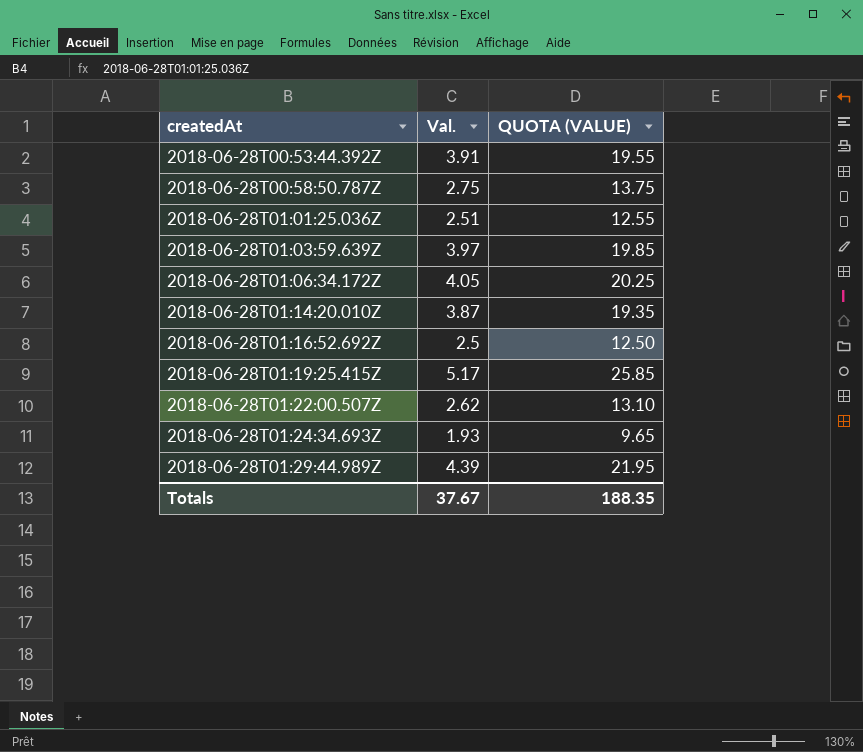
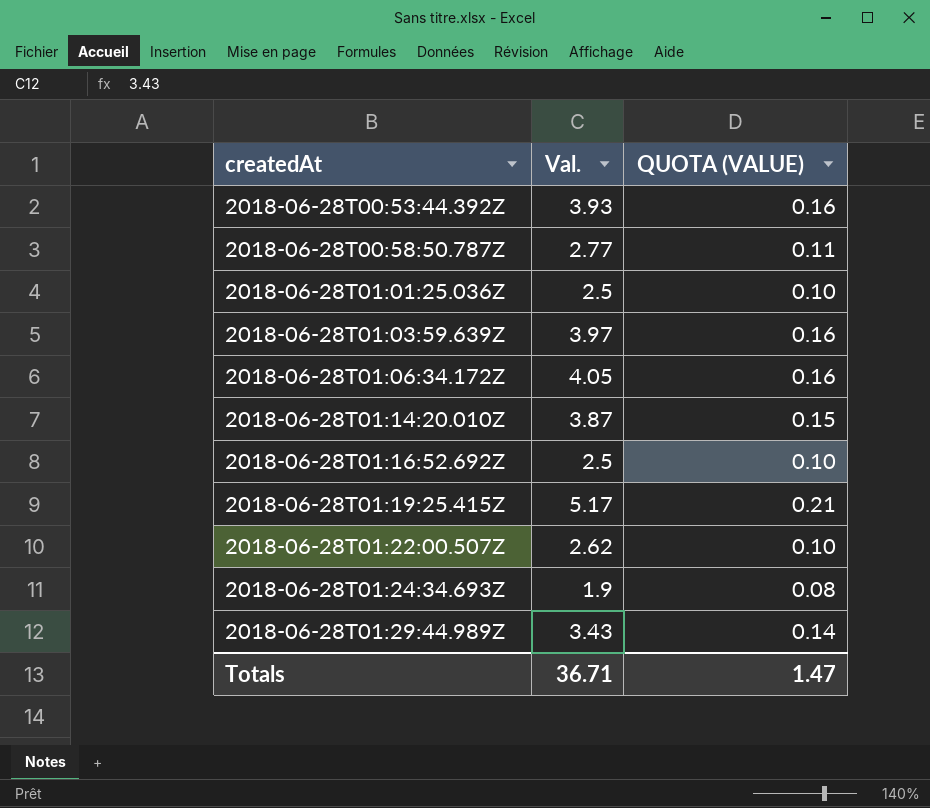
column QUOTA (VALUE) | formula: [Val.] * 5 -> [Val.] * 0.04
2018-06-28T00:53:44.392Z | Val.: 3.91 -> 3.93
2018-06-28T00:58:50.787Z | Val.: 2.75 -> 2.77
2018-06-28T01:01:25.036Z | Val.: 2.51 -> 2.5
2018-06-28T01:24:34.693Z | Val.: 1.93 -> 1.9
2018-06-28T01:29:44.989Z | Val.: 4.39 -> 3.43
Totals | Val.: 37.67 -> 36.71
Totals | QUOTA (VALUE): 188.35 -> 1.47

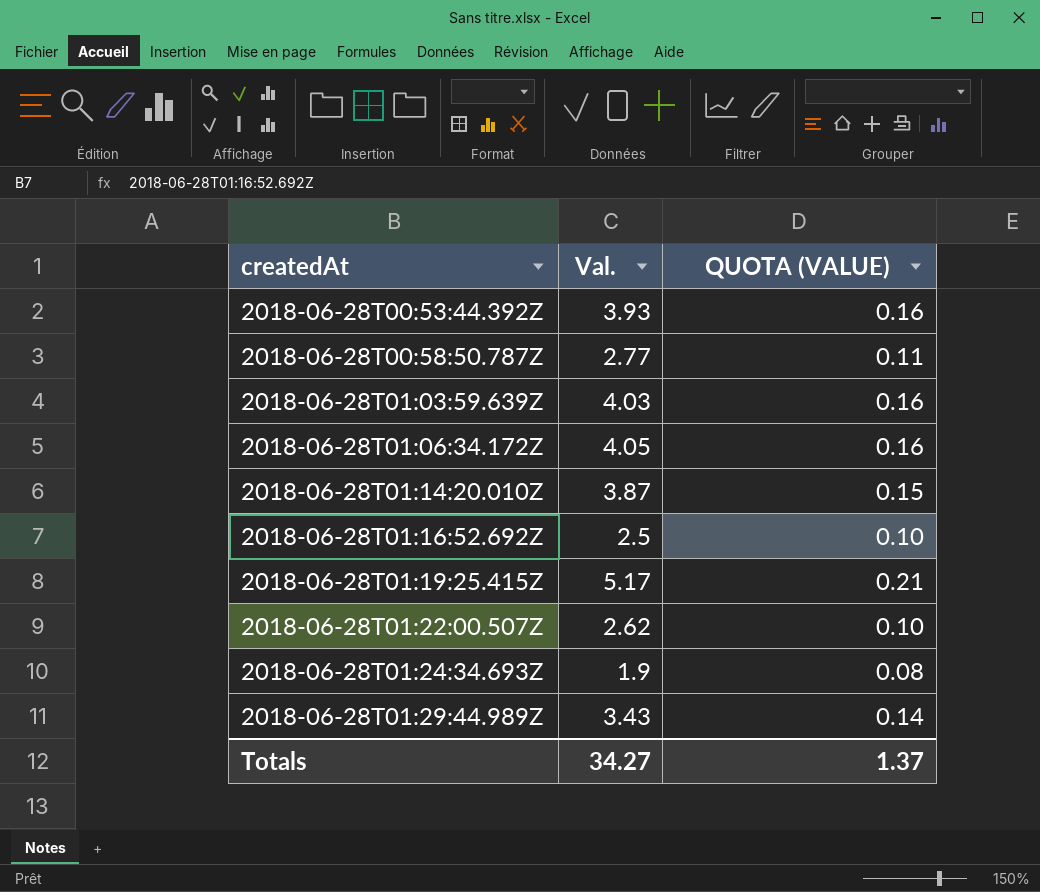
row 2018-06-28T01:01:25.036Z: 2.5 | 0.10 -> none
2018-06-28T01:03:59.639Z | Val.: 3.97 -> 4.03
Totals | Val.: 36.71 -> 34.27
Totals | QUOTA (VALUE): 1.47 -> 1.37

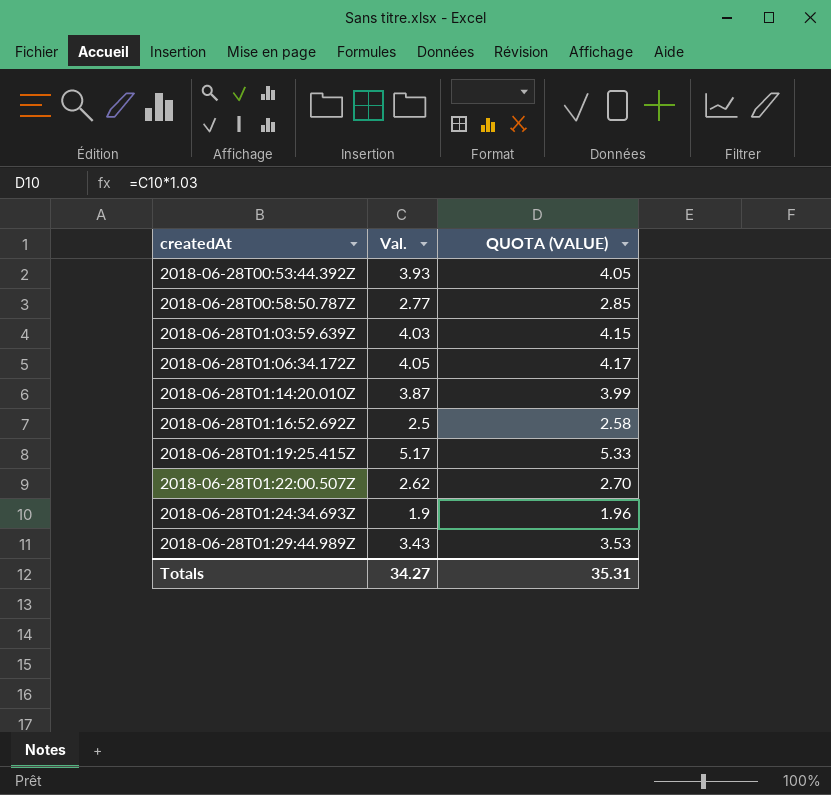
column QUOTA (VALUE) | formula: [Val.] * 0.04 -> [Val.] * 1.03
Totals | QUOTA (VALUE): 1.37 -> 35.31

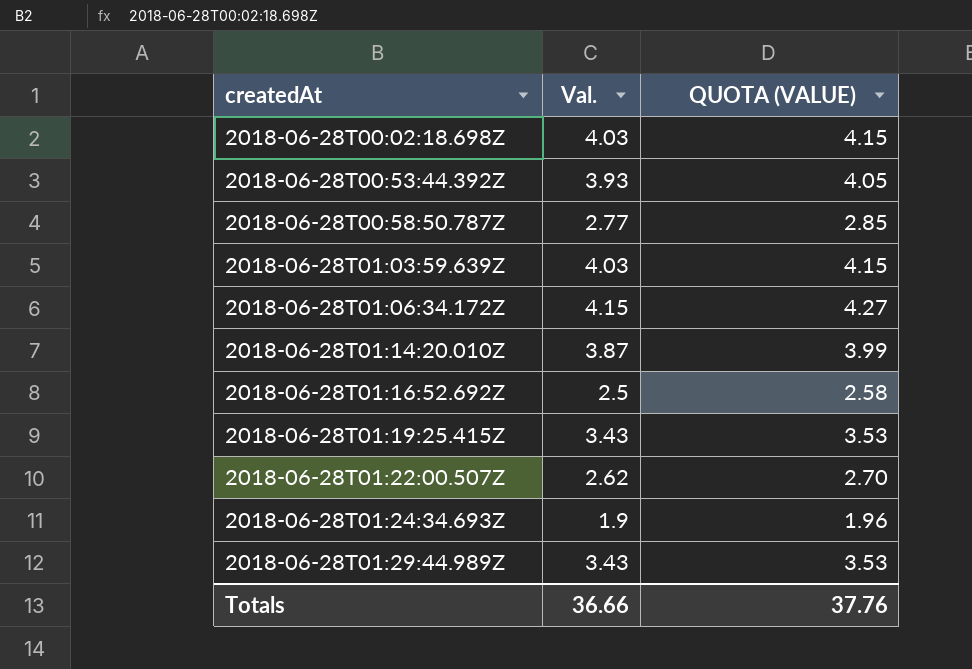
row 2018-06-28T00:02:18.698Z: none -> 4.03 | 4.15
2018-06-28T01:06:34.172Z | Val.: 4.05 -> 4.15
2018-06-28T01:06:34.172Z | QUOTA (VALUE): 4.17 -> 4.27
2018-06-28T01:19:25.415Z | Val.: 5.17 -> 3.43
2018-06-28T01:19:25.415Z | QUOTA (VALUE): 5.33 -> 3.53
Totals | Val.: 34.27 -> 36.66
Totals | QUOTA (VALUE): 35.31 -> 37.76

